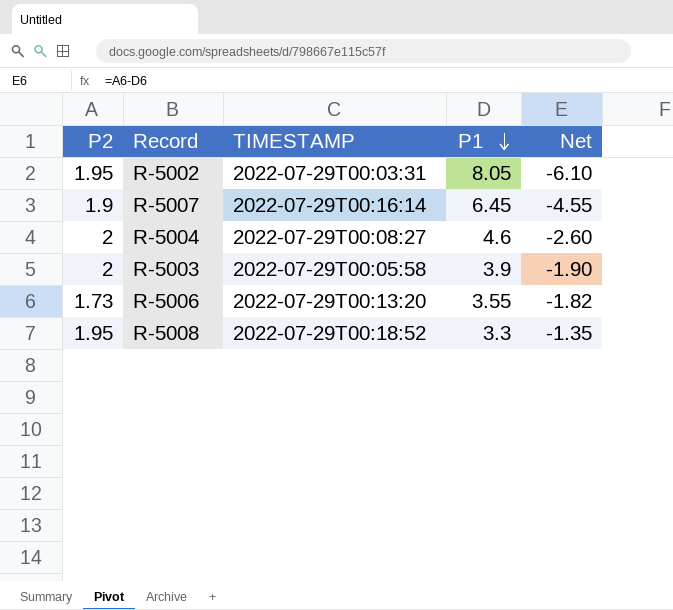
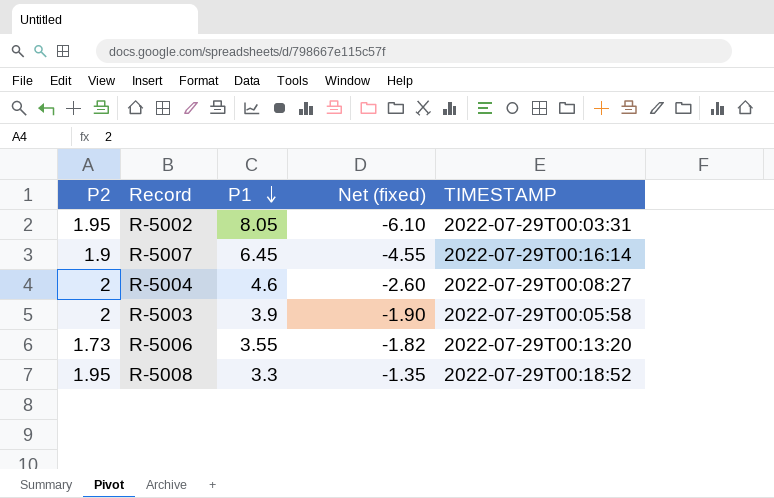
column name: Net -> Net (fixed)
column TIMESTAMP | position: 3 -> 5

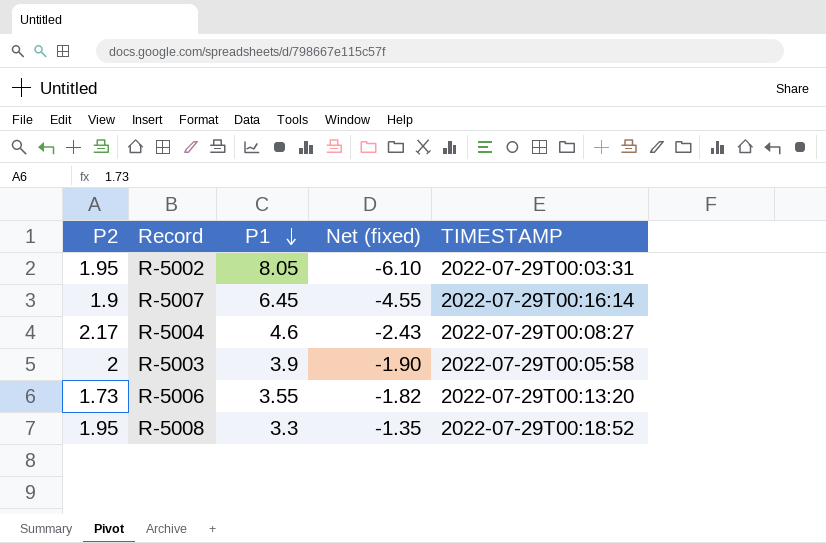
R-5004 | P2: 2 -> 2.17
R-5004 | Net (fixed): -2.60 -> -2.43

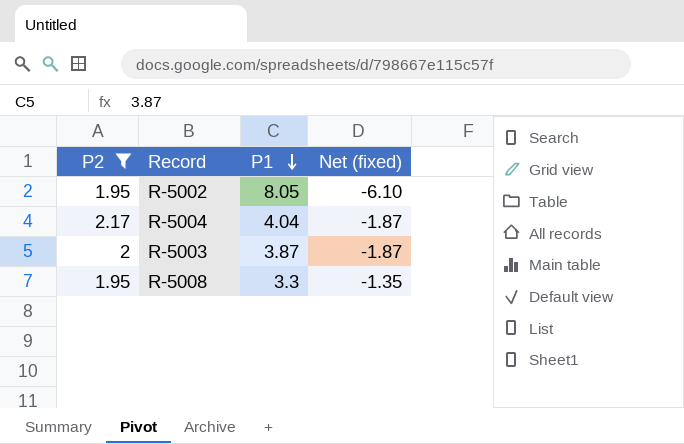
filter: none -> P2 >= 1.95
column TIMESTAMP | position: 5 -> none
R-5004 | P1: 4.6 -> 4.04
R-5004 | Net (fixed): -2.43 -> -1.87
R-5003 | P1: 3.9 -> 3.87
R-5003 | Net (fixed): -1.90 -> -1.87

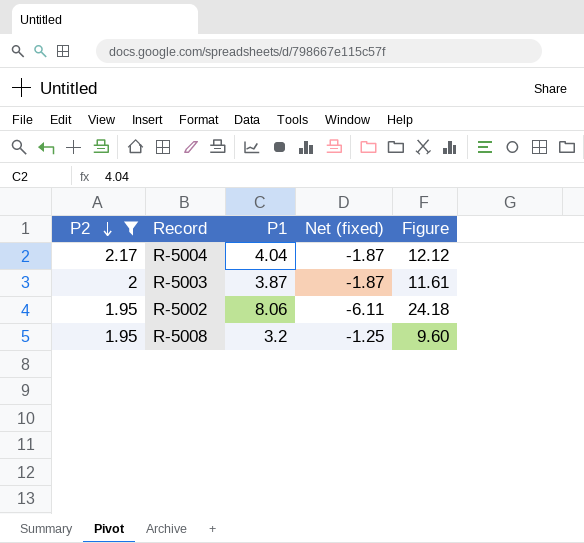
row order: P1 descending -> P2 descending
column Figure | formula: none -> [P1] * 3
R-5002 | P1: 8.05 -> 8.06
R-5002 | Net (fixed): -6.10 -> -6.11
R-5008 | P1: 3.3 -> 3.2
R-5008 | Net (fixed): -1.35 -> -1.25

